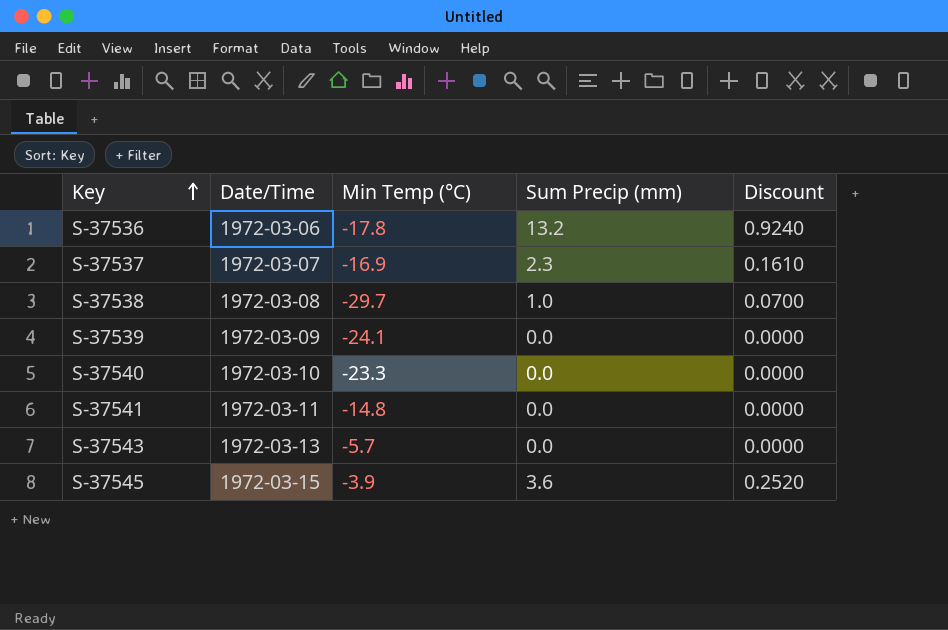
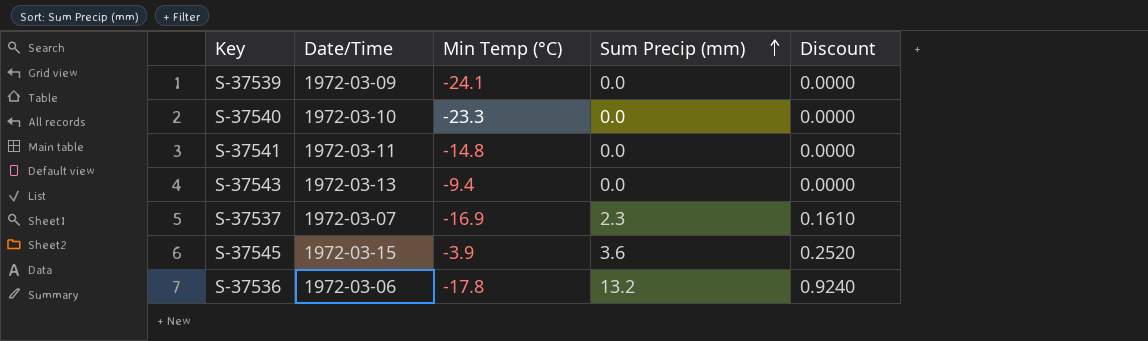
row order: Key ascending -> Sum Precip (mm) ascending
row S-37538: 1972-03-08 | -29.7 | 1.0 | 0.0700 -> none
S-37543 | Min Temp (°C): -5.7 -> -9.4

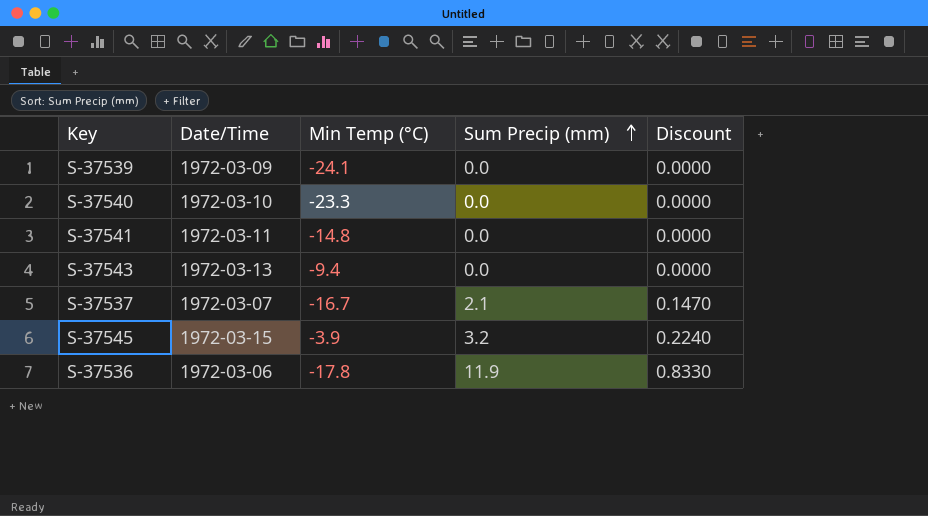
S-37537 | Min Temp (°C): -16.9 -> -16.7
S-37537 | Sum Precip (mm): 2.3 -> 2.1
S-37537 | Discount: 0.1610 -> 0.1470
S-37545 | Sum Precip (mm): 3.6 -> 3.2
S-37545 | Discount: 0.2520 -> 0.2240
S-37536 | Sum Precip (mm): 13.2 -> 11.9
S-37536 | Discount: 0.9240 -> 0.8330

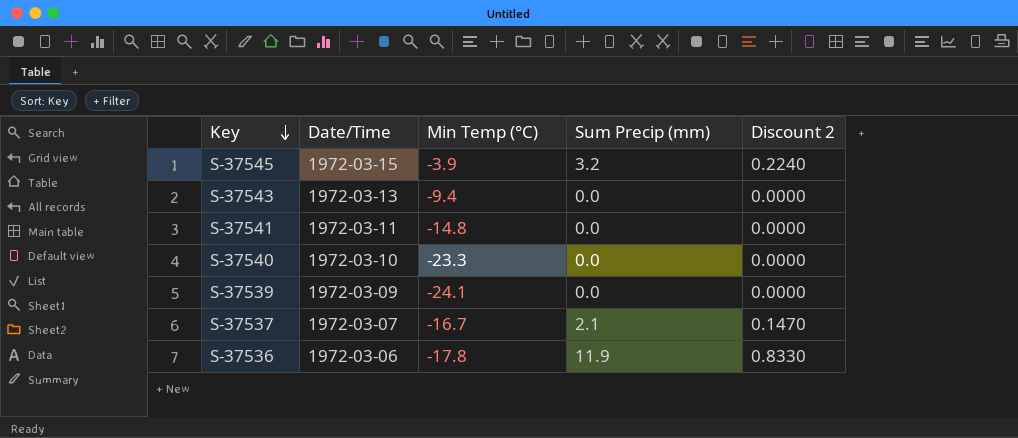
row order: Sum Precip (mm) ascending -> Key descending
column name: Discount -> Discount 2

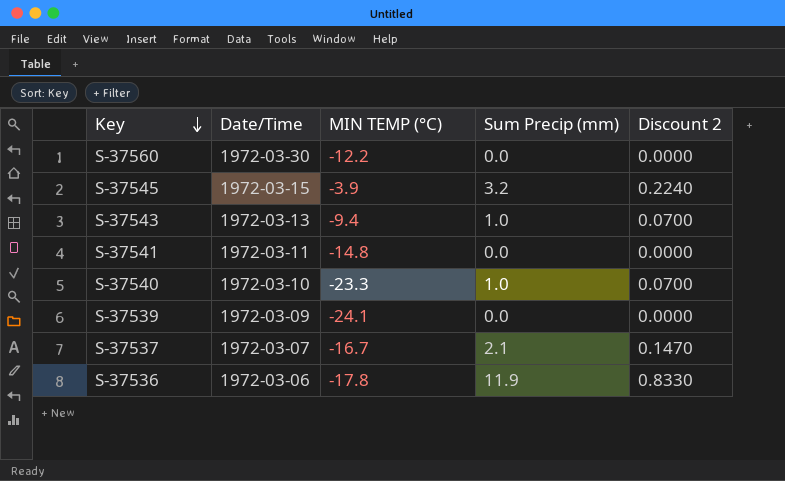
column name: Min Temp (°C) -> MIN TEMP (°C)
row S-37560: none -> 1972-03-30 | -12.2 | 0.0 | 0.0000
S-37543 | Sum Precip (mm): 0.0 -> 1.0
S-37543 | Discount 2: 0.0000 -> 0.0700
S-37540 | Sum Precip (mm): 0.0 -> 1.0
S-37540 | Discount 2: 0.0000 -> 0.0700

